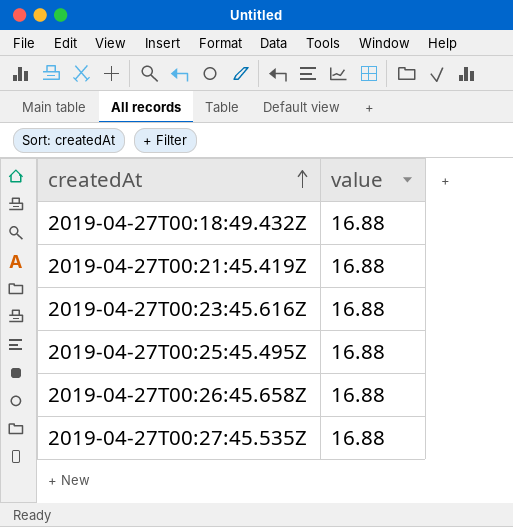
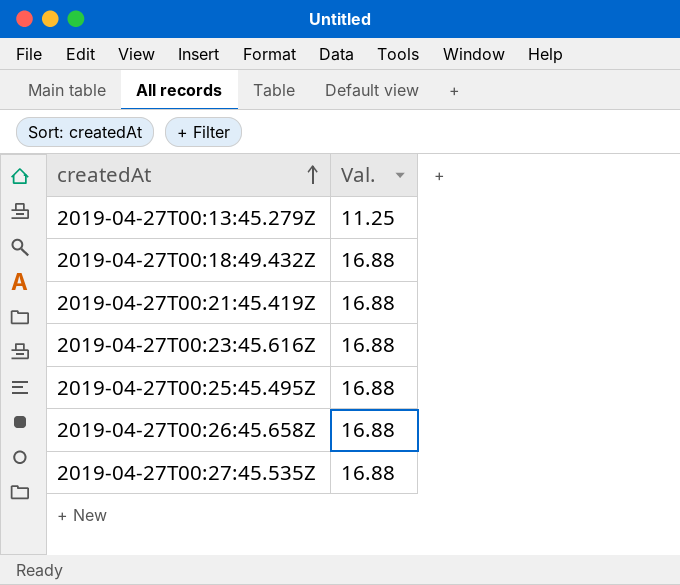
column name: value -> Val.
row 2019-04-27T00:13:45.279Z: none -> 11.25

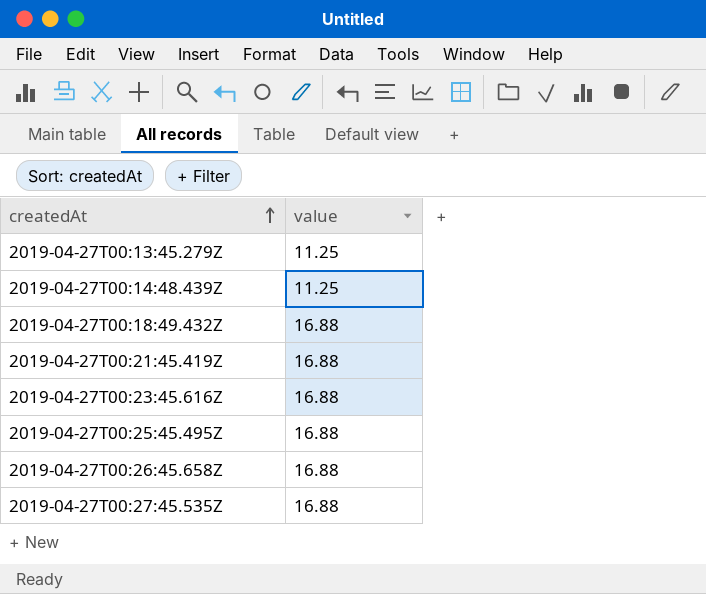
column name: Val. -> value
row 2019-04-27T00:14:48.439Z: none -> 11.25

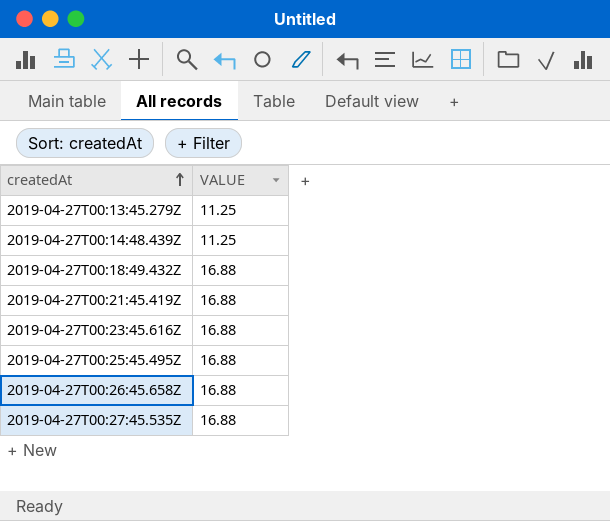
column name: value -> VALUE

